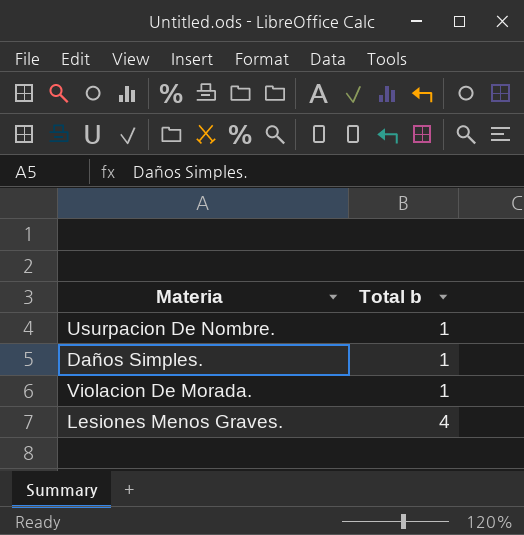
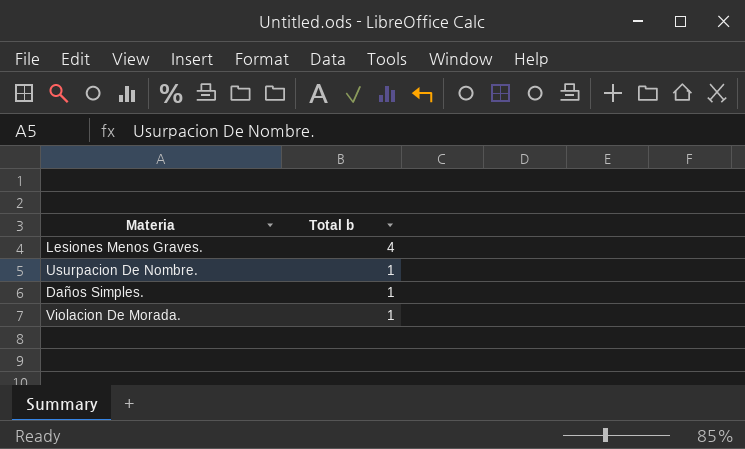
row order: Total b ascending -> Total b descending

